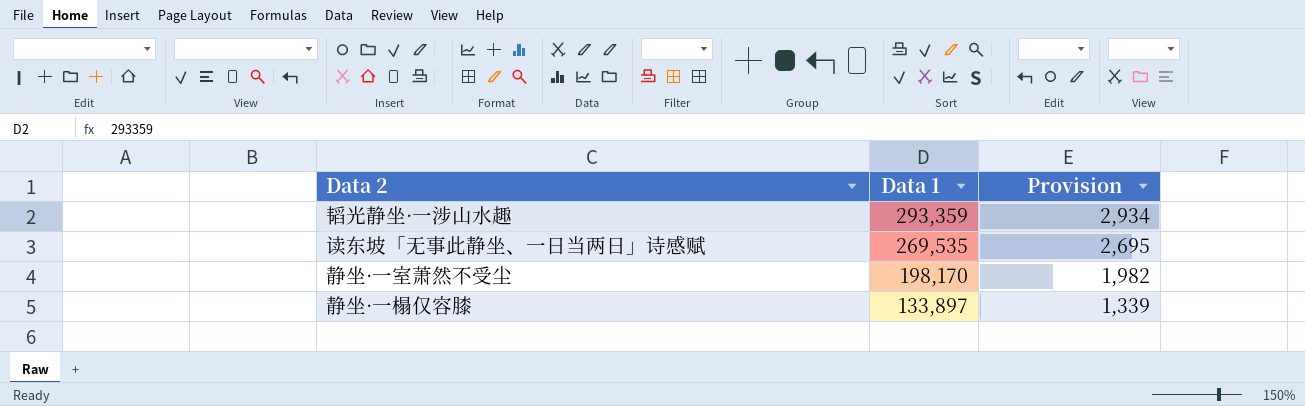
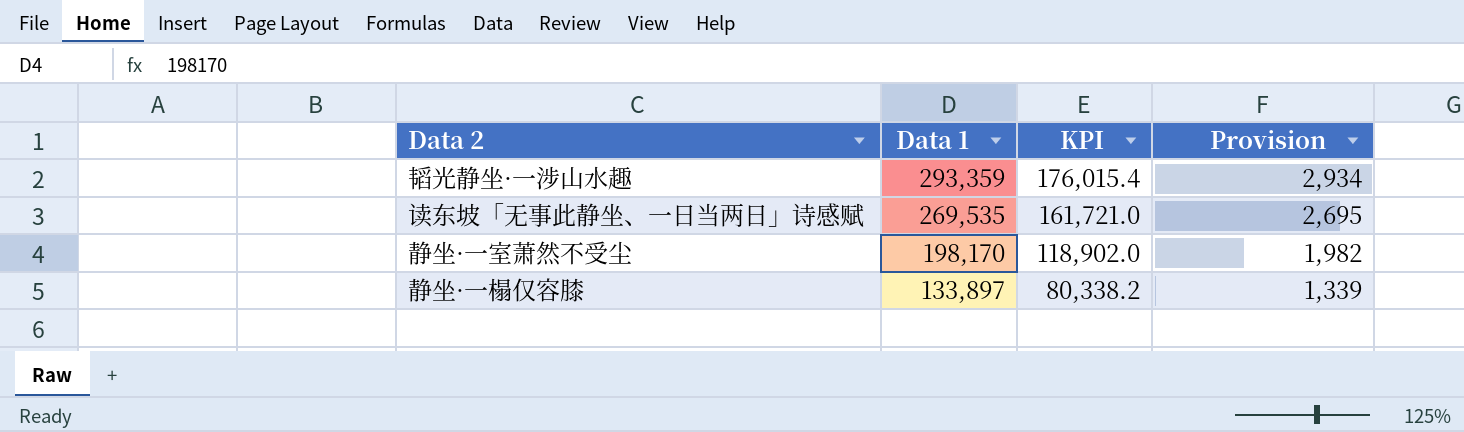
column KPI | formula: none -> [Data 1] * 0.6

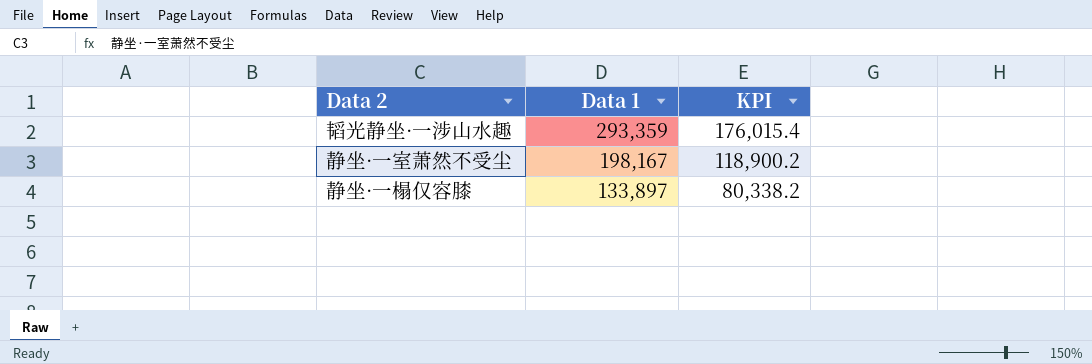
column Provision | formula: [Data 1] * 0.01 -> none
row 读东坡「无事此静坐、一日当两日」诗感赋: 269,535 | 161,721.0 | 2,695 -> none
静坐·一室萧然不受尘 | Data 1: 198,170 -> 198,167
静坐·一室萧然不受尘 | KPI: 118,902.0 -> 118,900.2

